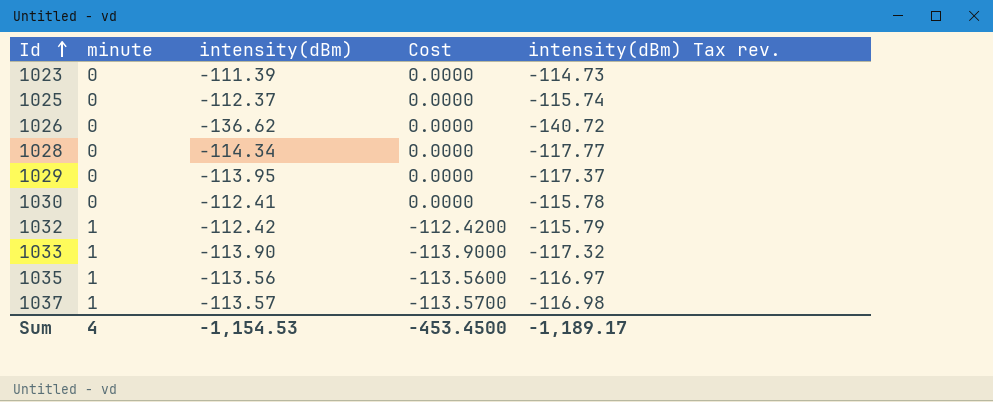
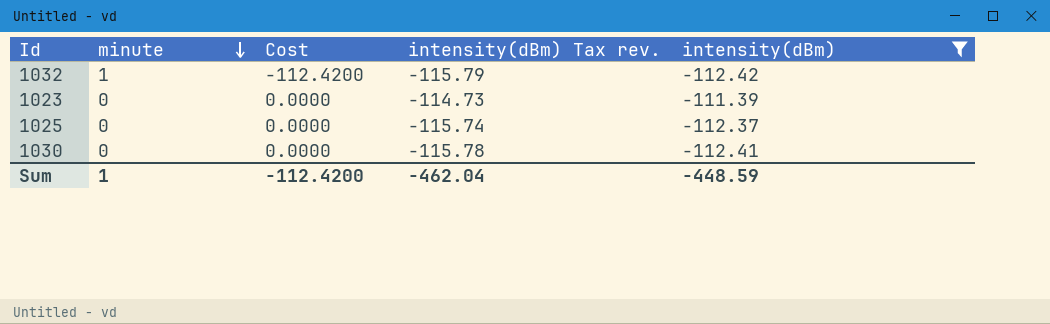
filter: none -> intensity(dBm) >= -112.42
row order: Id ascending -> minute descending
column intensity(dBm) | position: 3 -> 5
Sum | minute: 4 -> 1
Sum | Cost: -453.4500 -> -112.4200
Sum | intensity(dBm) Tax rev.: -1,189.17 -> -462.04
Sum | intensity(dBm): -1,154.53 -> -448.59

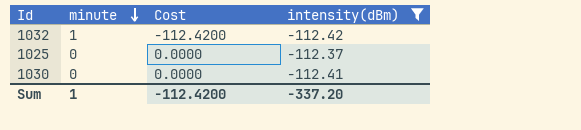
column intensity(dBm) Tax rev. | formula: [intensity(dBm)] * 1.03 -> none
row 1023: 0 | 0.0000 | -114.73 | -111.39 -> none
Sum | intensity(dBm): -448.59 -> -337.20

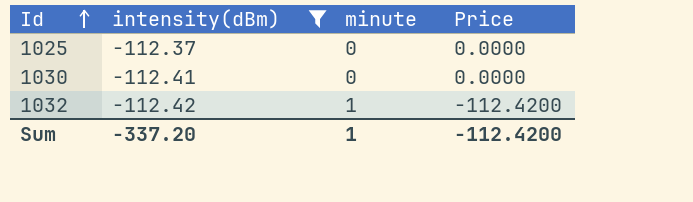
row order: minute descending -> Id ascending
column intensity(dBm) | position: 4 -> 2
column name: Cost -> Price

